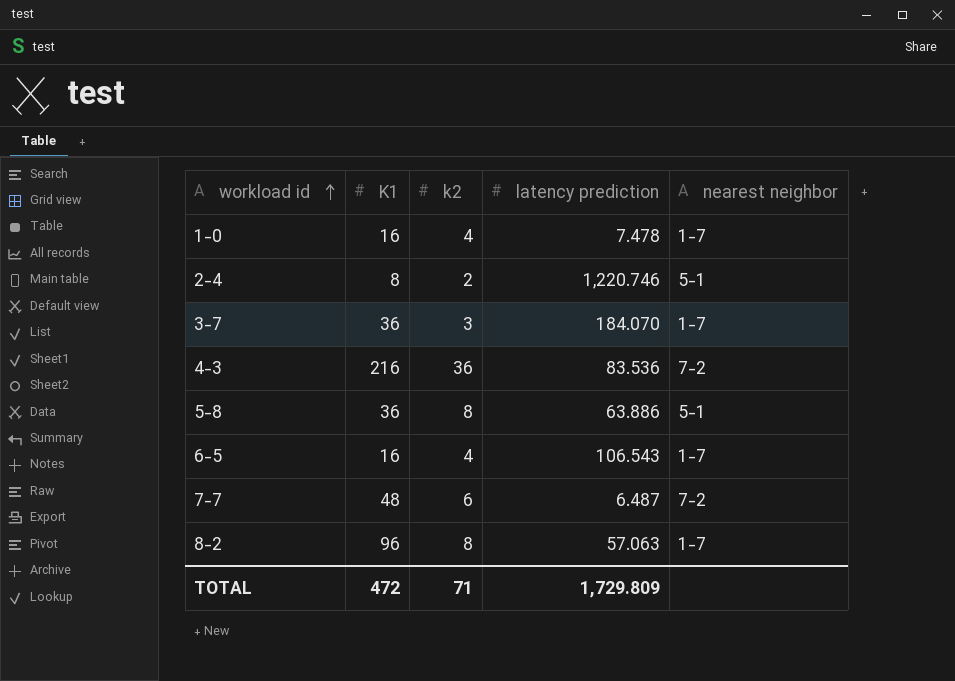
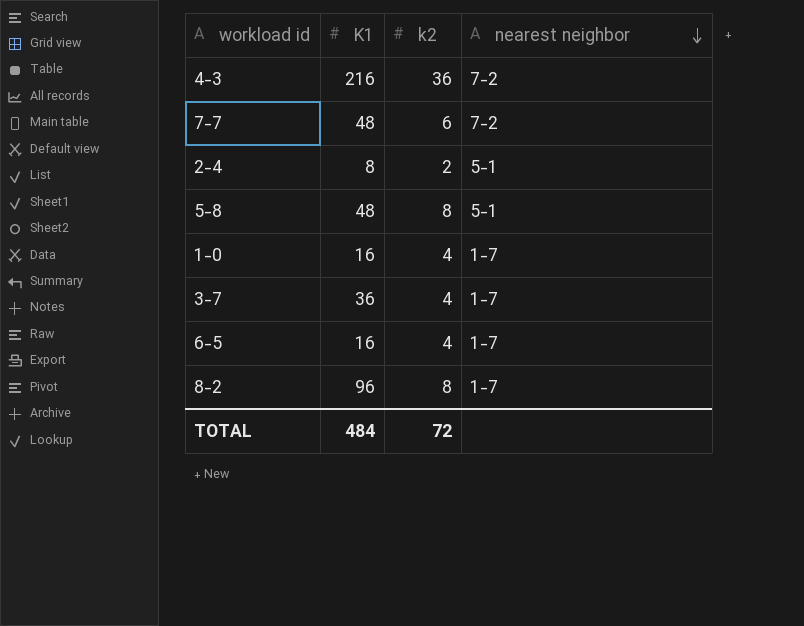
row order: workload id ascending -> nearest neighbor descending
column latency prediction | position: 4 -> none
5-8 | K1: 36 -> 48
3-7 | k2: 3 -> 4
TOTAL | K1: 472 -> 484
TOTAL | k2: 71 -> 72

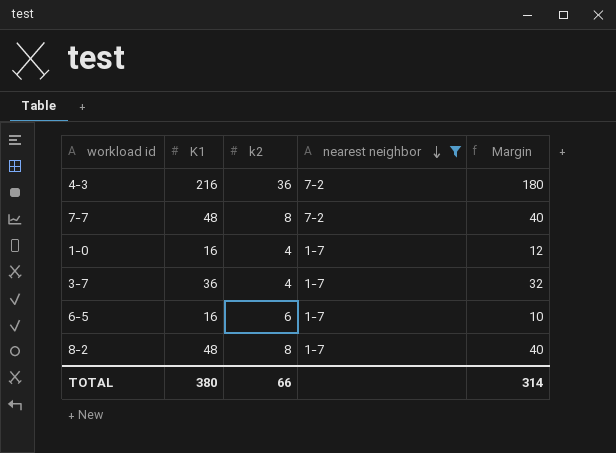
filter: none -> nearest neighbor != 5-1
column Margin | formula: none -> [K1] - [k2]
7-7 | k2: 6 -> 8
6-5 | k2: 4 -> 6
8-2 | K1: 96 -> 48
TOTAL | K1: 484 -> 380
TOTAL | k2: 72 -> 66

